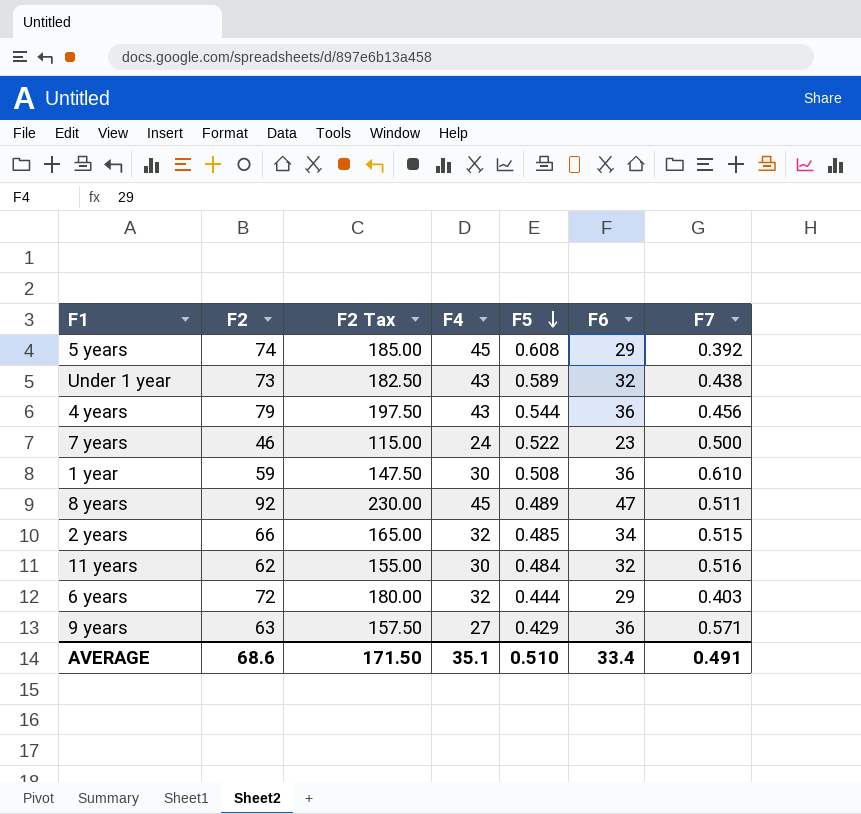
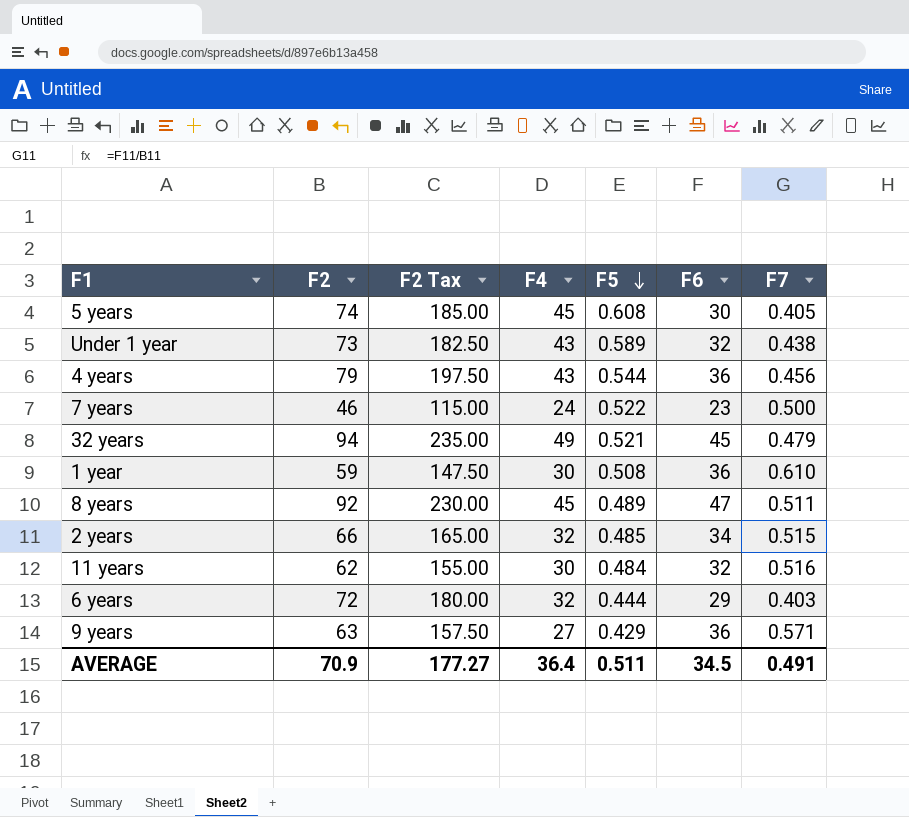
5 years | F6: 29 -> 30
5 years | F7: 0.392 -> 0.405
row 32 years: none -> 94 | 235.00 | 49 | 0.521 | 45 | 0.479
AVERAGE | F2: 68.6 -> 70.9
AVERAGE | F2 Tax: 171.50 -> 177.27
AVERAGE | F4: 35.1 -> 36.4
AVERAGE | F5: 0.510 -> 0.511
AVERAGE | F6: 33.4 -> 34.5

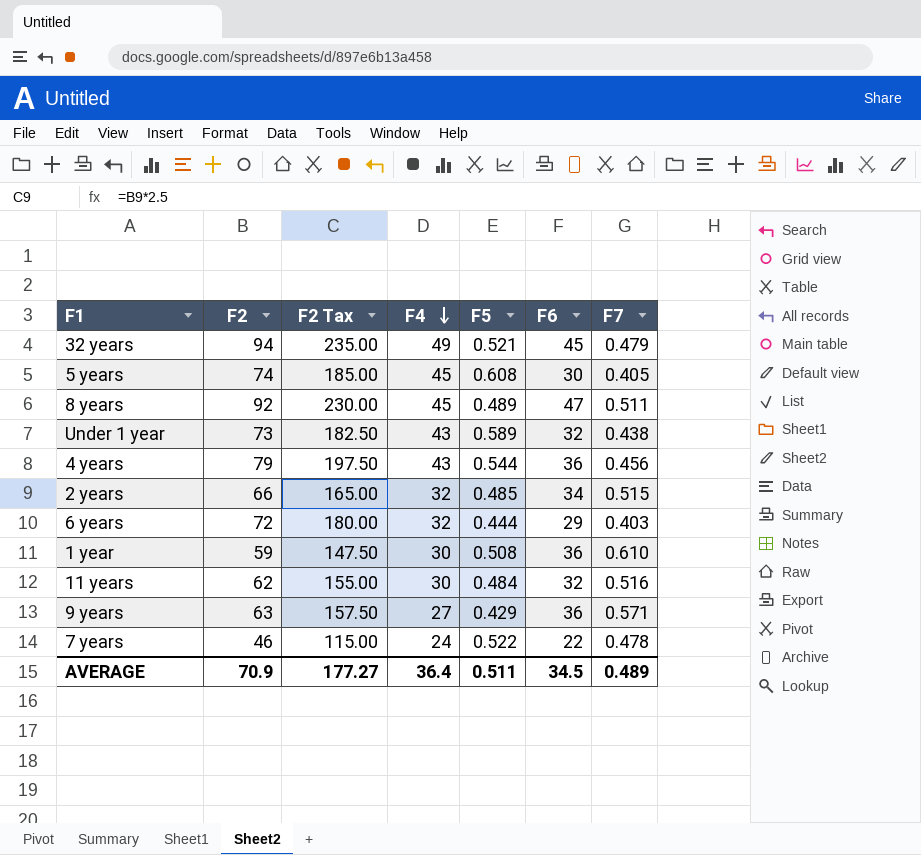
row order: F5 descending -> F4 descending
7 years | F6: 23 -> 22
7 years | F7: 0.500 -> 0.478
AVERAGE | F7: 0.491 -> 0.489

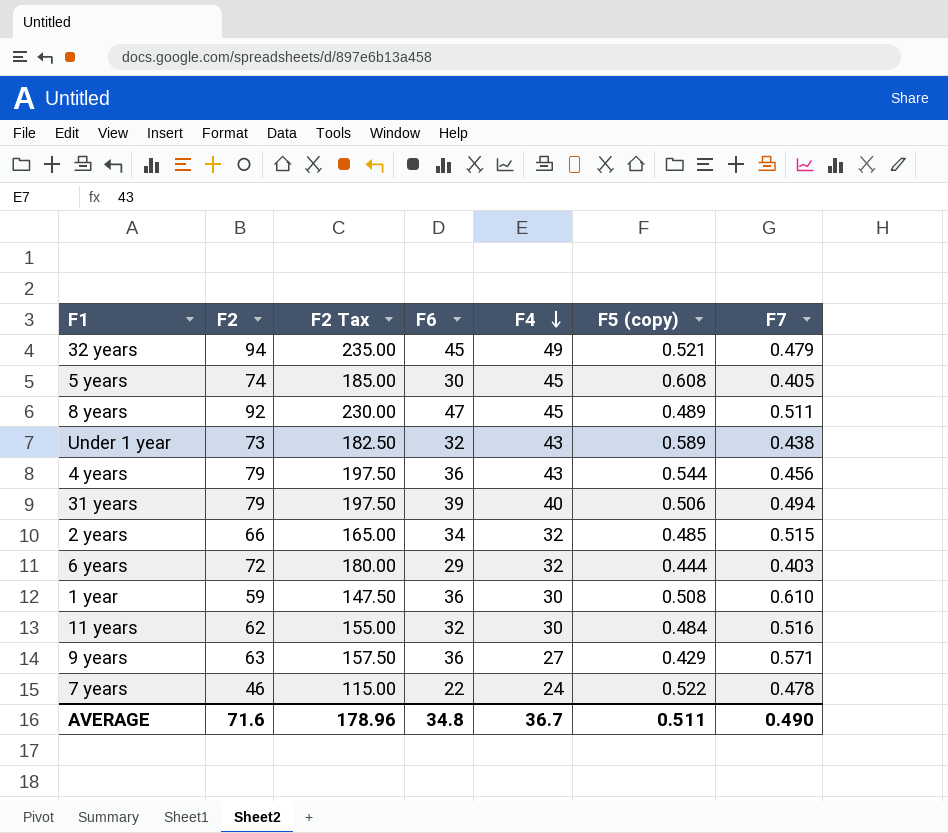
column F6 | position: 6 -> 4
column name: F5 -> F5 (copy)
row 31 years: none -> 79 | 197.50 | 39 | 40 | 0.506 | 0.494
AVERAGE | F2: 70.9 -> 71.6
AVERAGE | F2 Tax: 177.27 -> 178.96
AVERAGE | F6: 34.5 -> 34.8
AVERAGE | F4: 36.4 -> 36.7
AVERAGE | F7: 0.489 -> 0.490

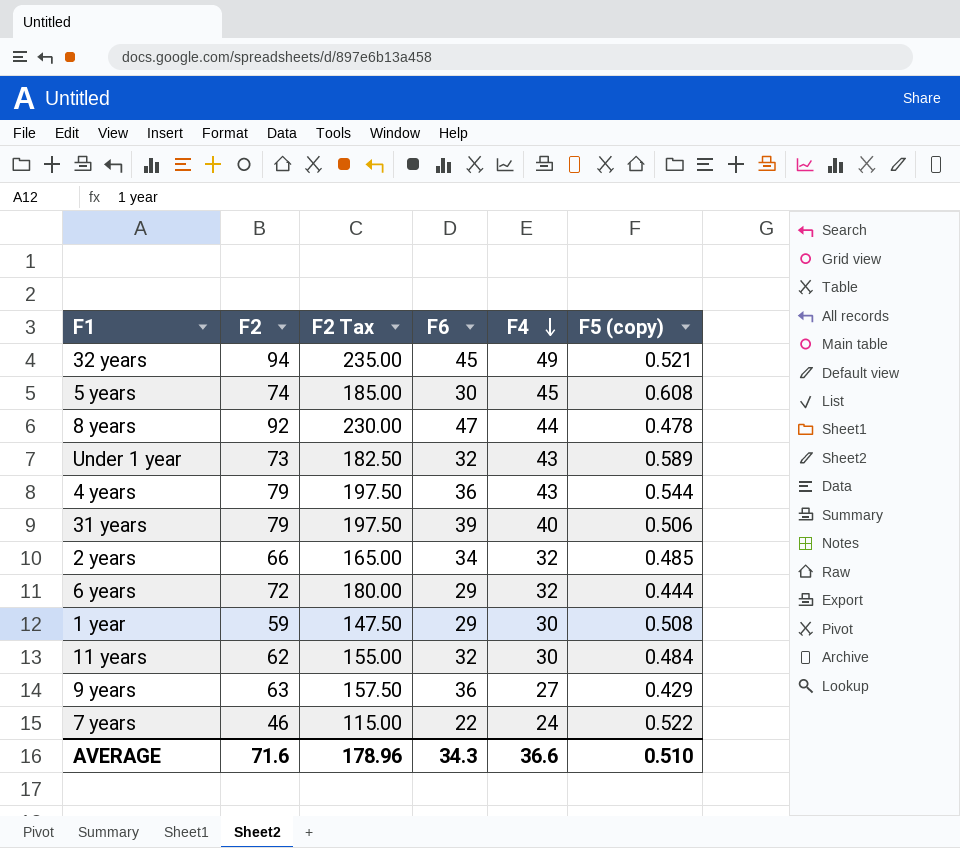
column F7 | formula: [F6] / [F2] -> none
8 years | F4: 45 -> 44
8 years | F5 (copy): 0.489 -> 0.478
1 year | F6: 36 -> 29
AVERAGE | F6: 34.8 -> 34.3
AVERAGE | F4: 36.7 -> 36.6
AVERAGE | F5 (copy): 0.511 -> 0.510

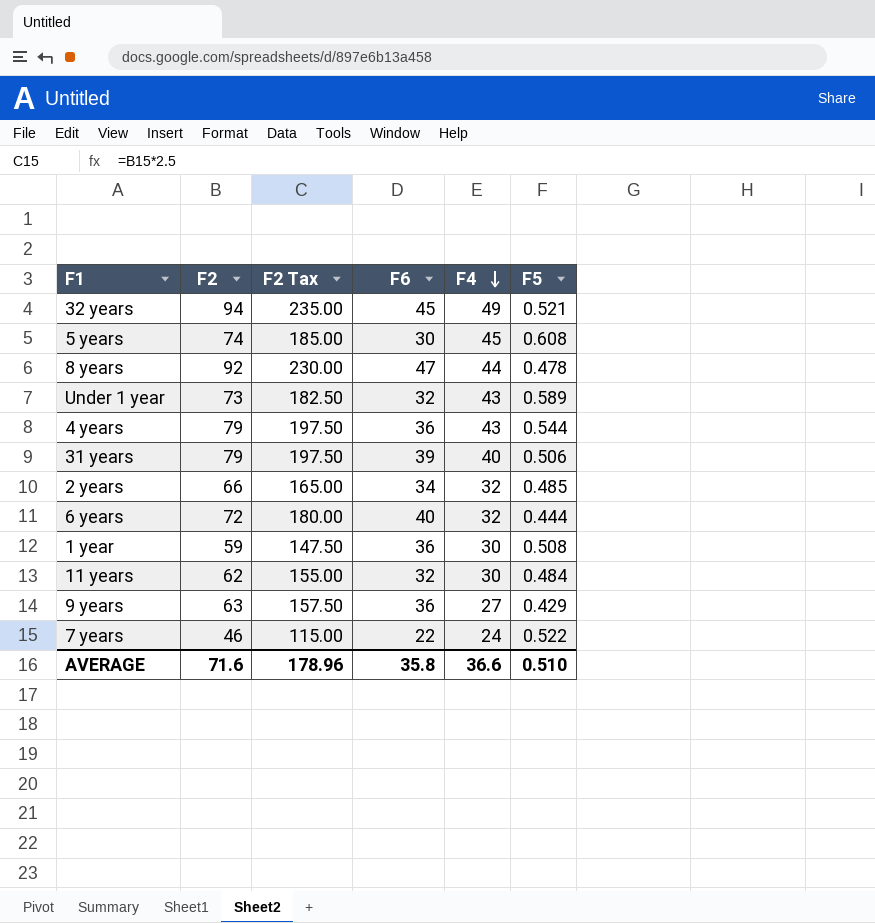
column name: F5 (copy) -> F5
6 years | F6: 29 -> 40
1 year | F6: 29 -> 36
AVERAGE | F6: 34.3 -> 35.8

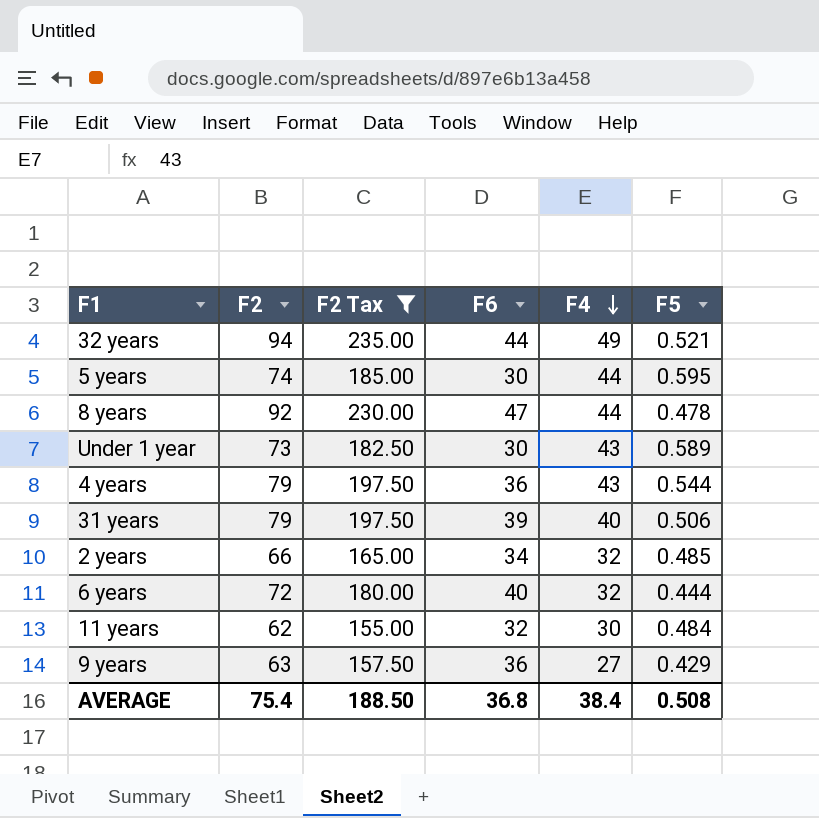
filter: none -> F2 Tax >= 155.00
32 years | F6: 45 -> 44
5 years | F4: 45 -> 44
5 years | F5: 0.608 -> 0.595
Under 1 year | F6: 32 -> 30
AVERAGE | F2: 71.6 -> 75.4
AVERAGE | F2 Tax: 178.96 -> 188.50
AVERAGE | F6: 35.8 -> 36.8
AVERAGE | F4: 36.6 -> 38.4
AVERAGE | F5: 0.510 -> 0.508

